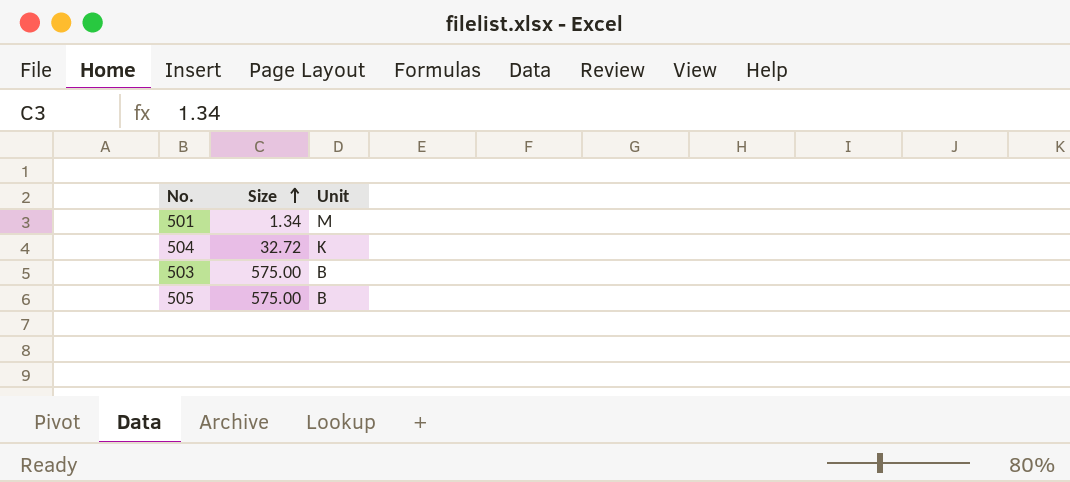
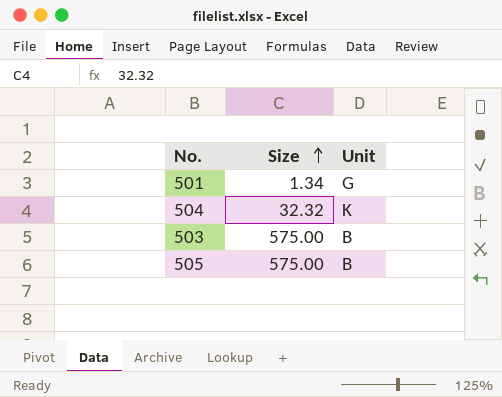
501 | Unit: M -> G
504 | Size: 32.72 -> 32.32

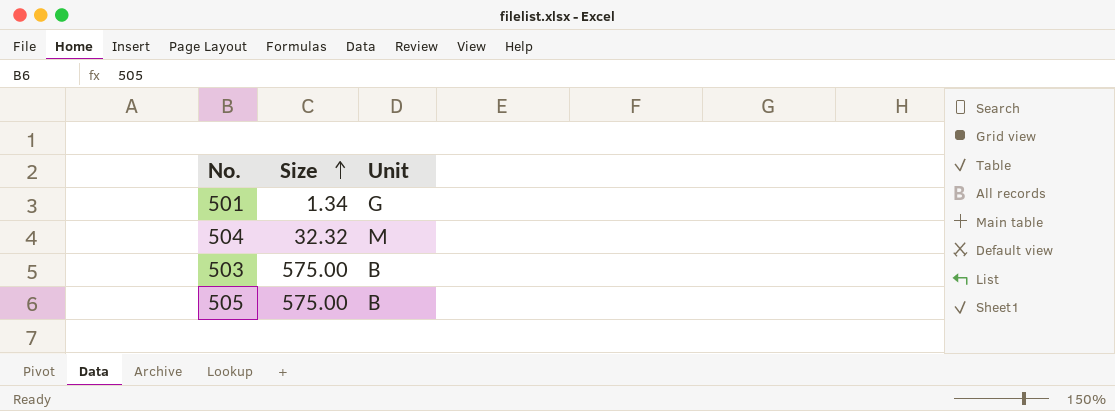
504 | Unit: K -> M

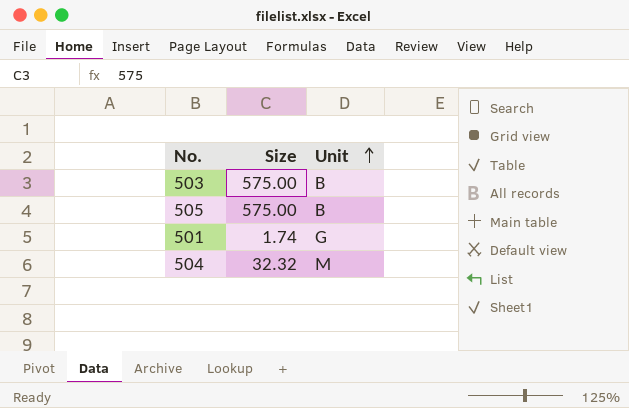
row order: Size ascending -> Unit ascending
501 | Size: 1.34 -> 1.74

